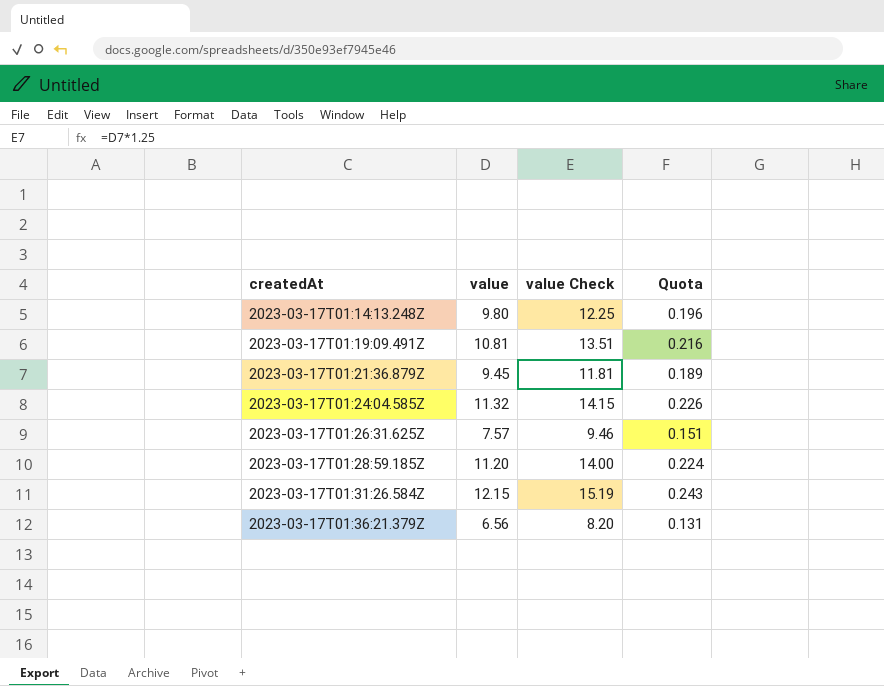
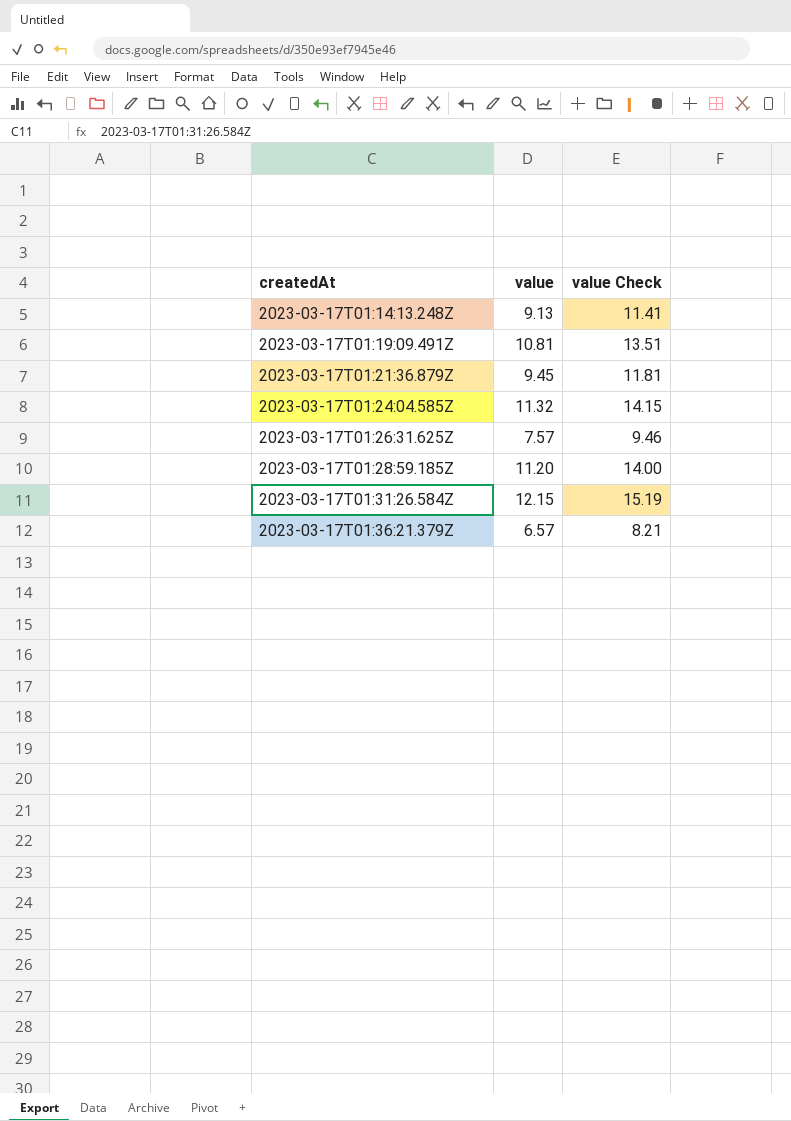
column Quota | formula: [value] * 0.02 -> none
2023-03-17T01:14:13.248Z | value: 9.80 -> 9.13
2023-03-17T01:14:13.248Z | value Check: 12.25 -> 11.41
2023-03-17T01:36:21.379Z | value: 6.56 -> 6.57
2023-03-17T01:36:21.379Z | value Check: 8.20 -> 8.21

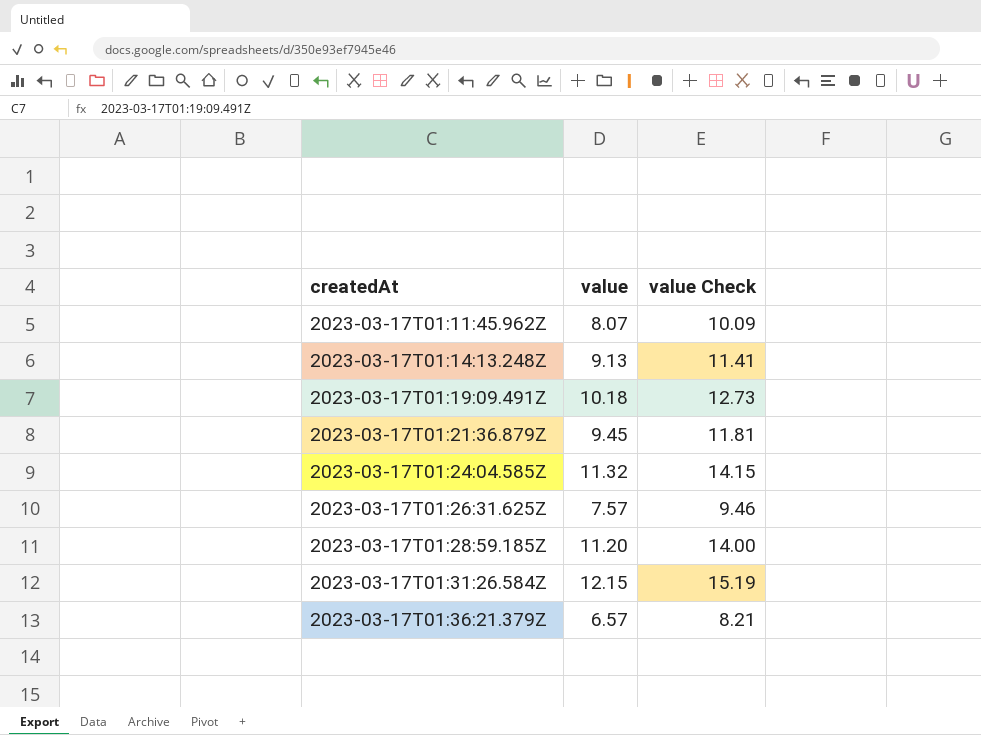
row 2023-03-17T01:11:45.962Z: none -> 8.07 | 10.09
2023-03-17T01:19:09.491Z | value: 10.81 -> 10.18
2023-03-17T01:19:09.491Z | value Check: 13.51 -> 12.73

